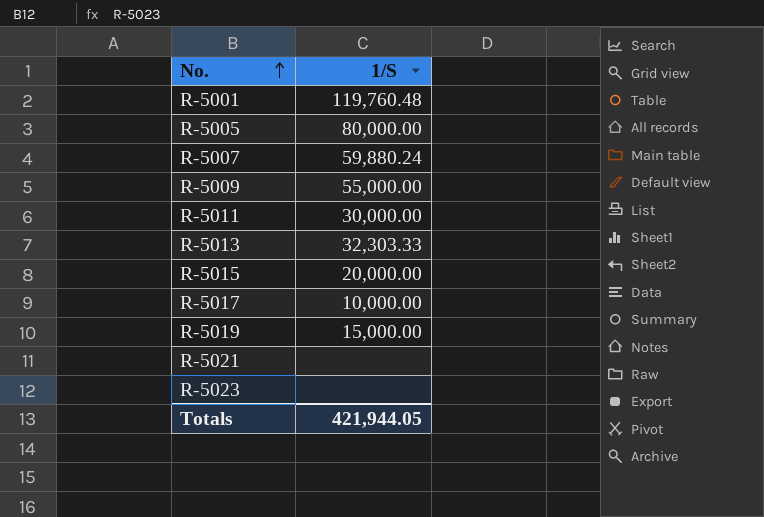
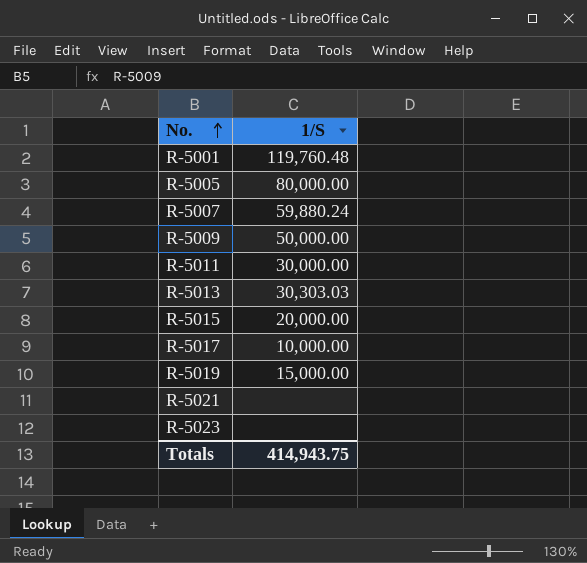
R-5009 | 1/S: 55,000.00 -> 50,000.00
R-5013 | 1/S: 32,303.33 -> 30,303.03
Totals | 1/S: 421,944.05 -> 414,943.75

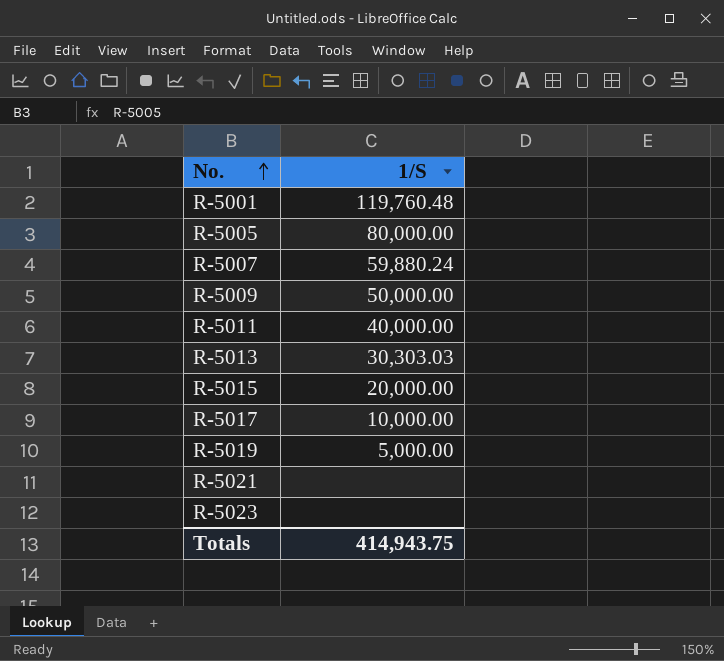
R-5011 | 1/S: 30,000.00 -> 40,000.00
R-5019 | 1/S: 15,000.00 -> 5,000.00

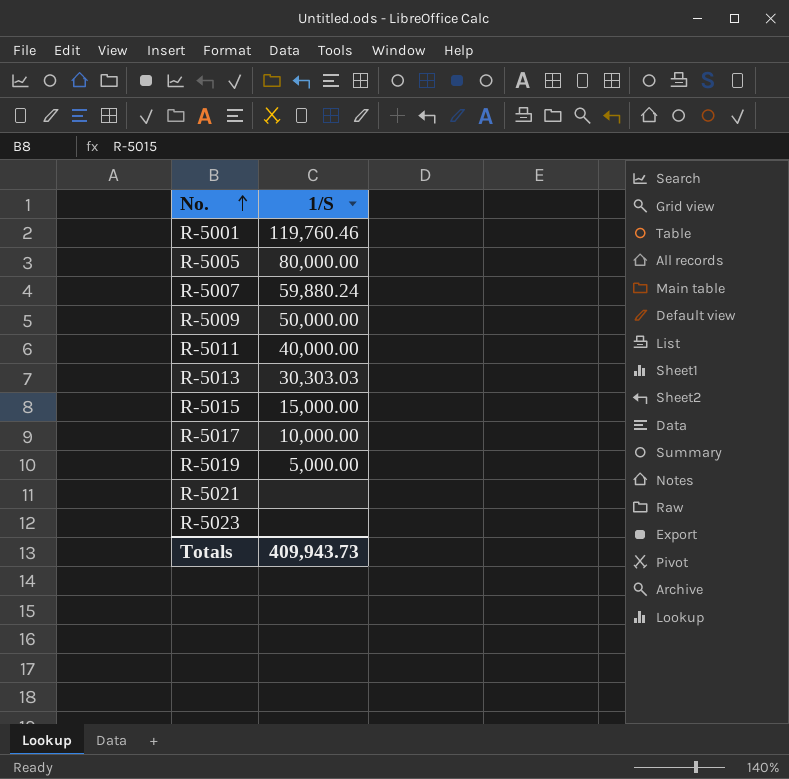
R-5001 | 1/S: 119,760.48 -> 119,760.46
R-5015 | 1/S: 20,000.00 -> 15,000.00
Totals | 1/S: 414,943.75 -> 409,943.73

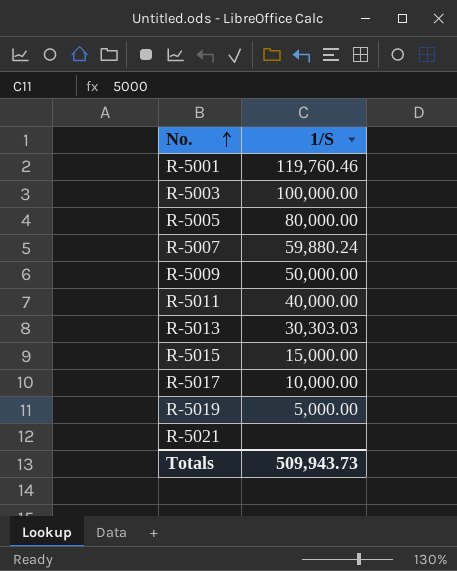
row R-5023: none -> none
row R-5003: none -> 100,000.00
Totals | 1/S: 409,943.73 -> 509,943.73

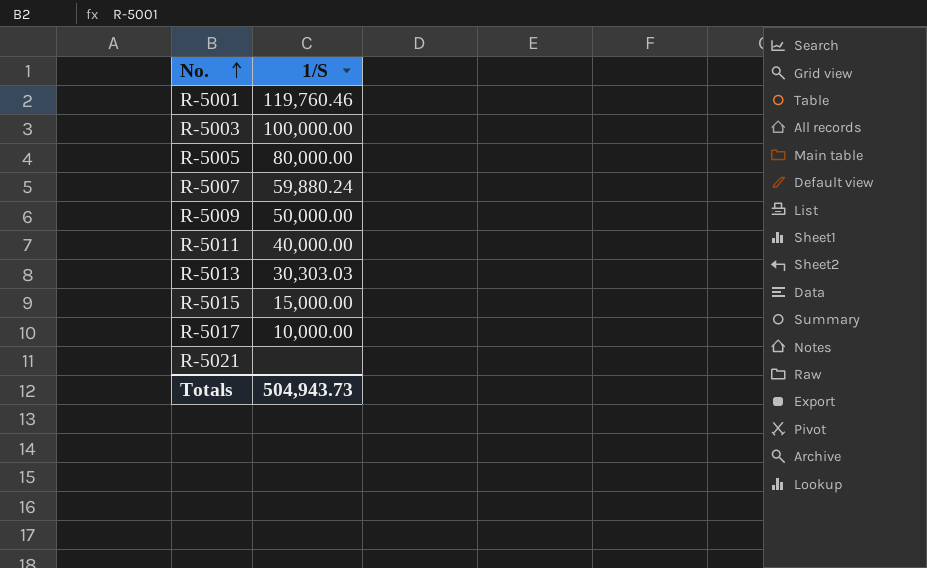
row R-5019: 5,000.00 -> none
Totals | 1/S: 509,943.73 -> 504,943.73

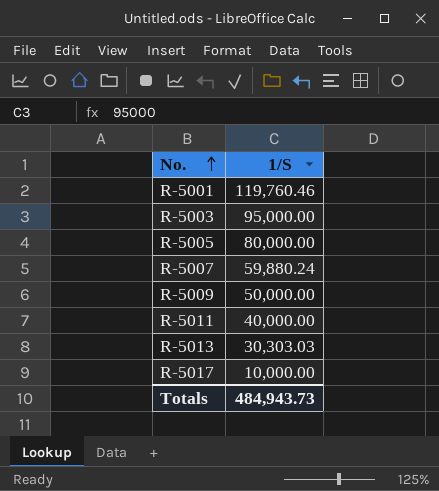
row R-5015: 15,000.00 -> none
row R-5021: none -> none
R-5003 | 1/S: 100,000.00 -> 95,000.00
Totals | 1/S: 504,943.73 -> 484,943.73

